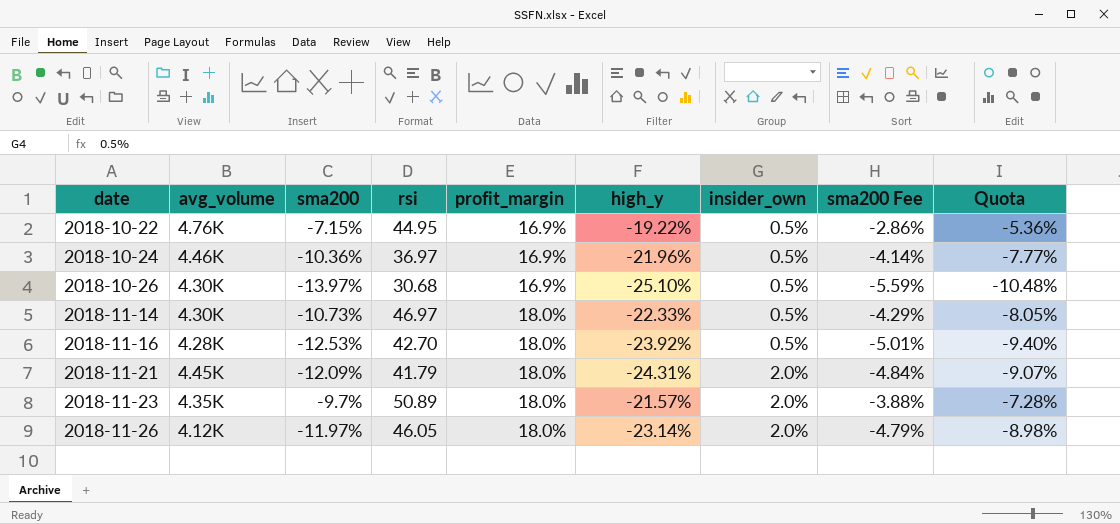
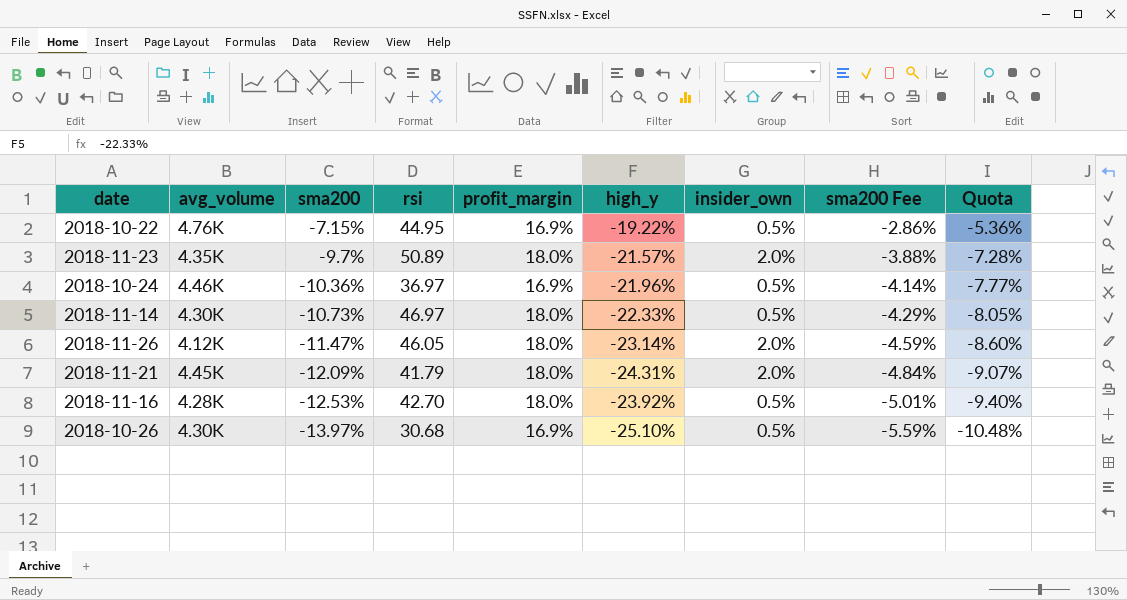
row order: date ascending -> sma200 descending
2018-11-26 | sma200: -11.97% -> -11.47%
2018-11-26 | sma200 Fee: -4.79% -> -4.59%
2018-11-26 | Quota: -8.98% -> -8.60%

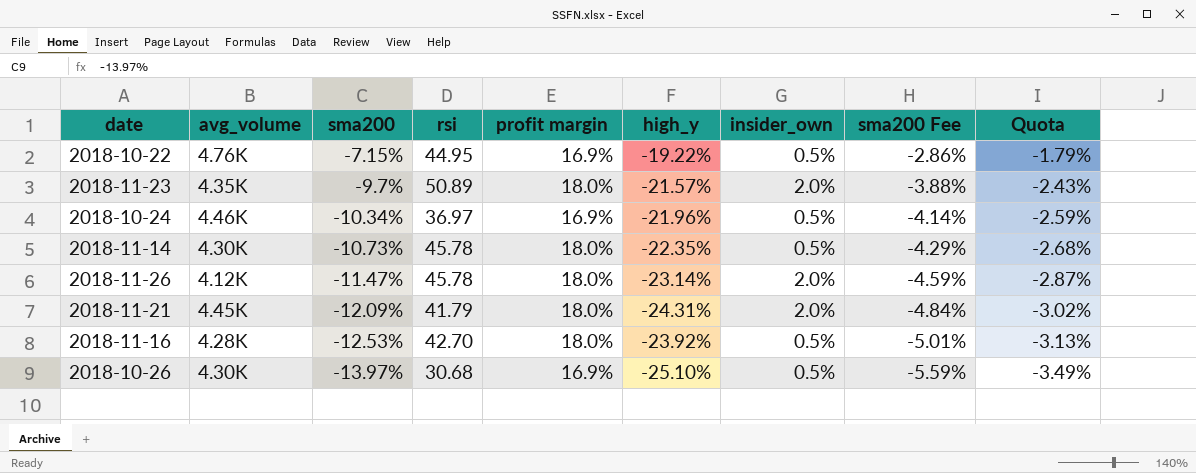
column name: profit_margin -> profit margin
column Quota | formula: [sma200] * 0.75 -> [sma200] * 0.25
2018-10-24 | sma200: -10.36% -> -10.34%
2018-11-14 | rsi: 46.97 -> 45.78
2018-11-14 | high_y: -22.33% -> -22.35%
2018-11-26 | rsi: 46.05 -> 45.78

